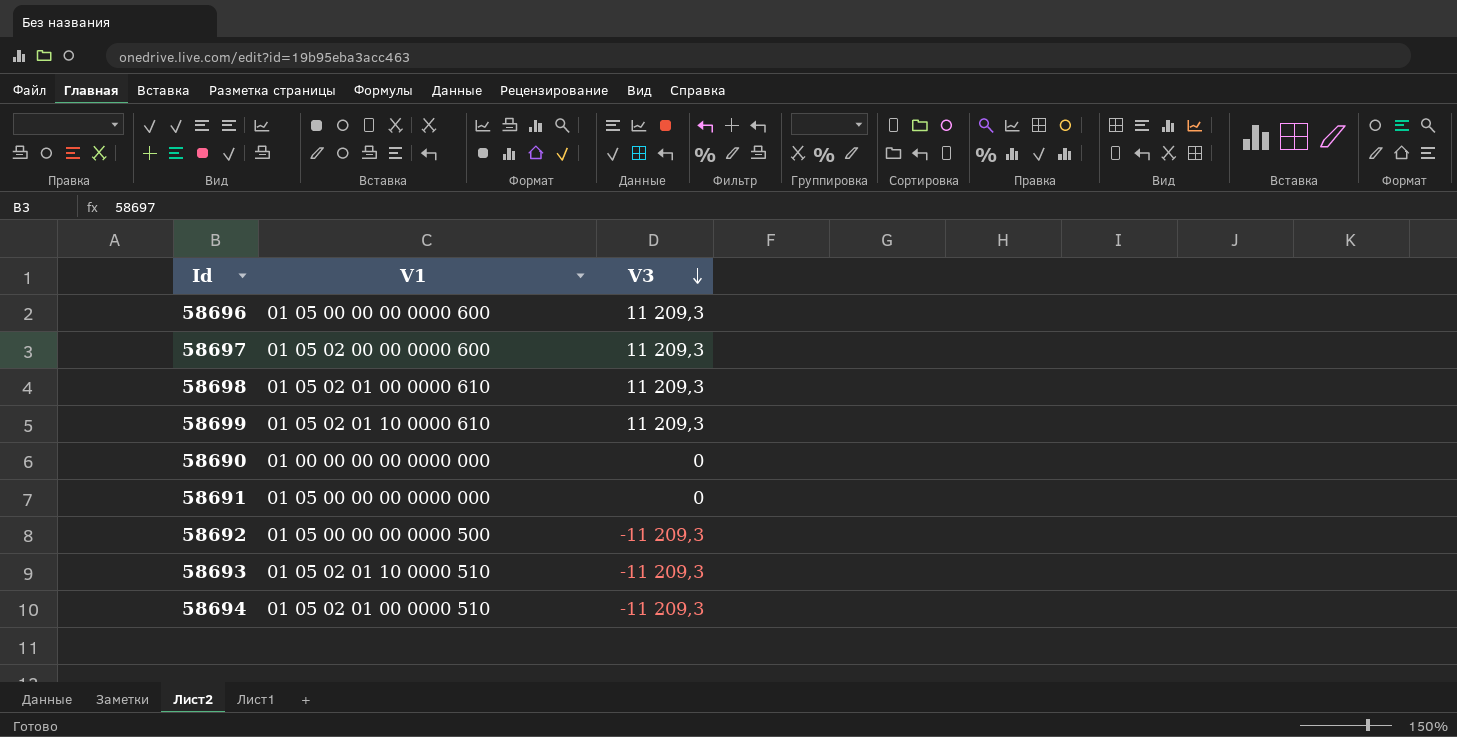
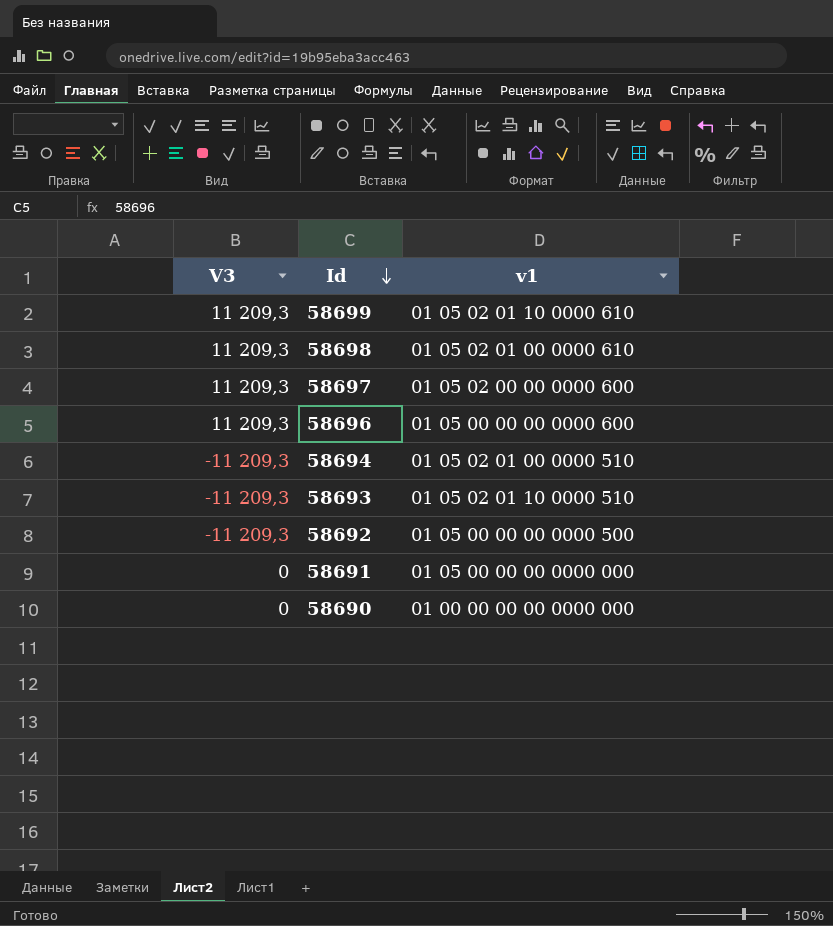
row order: V3 descending -> Id descending
column V3 | position: 3 -> 1
column name: V1 -> v1

